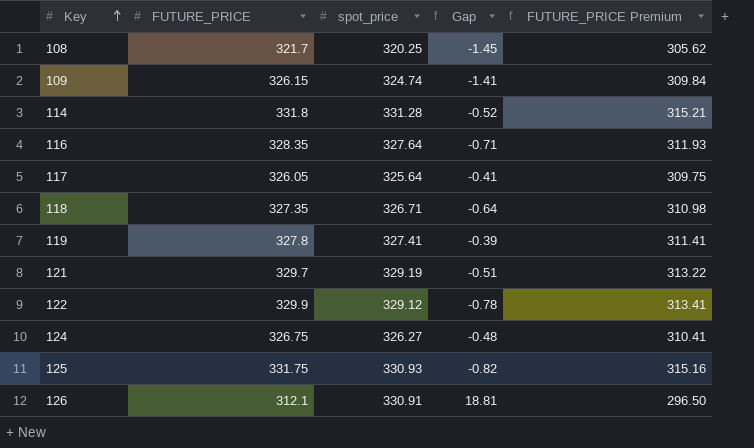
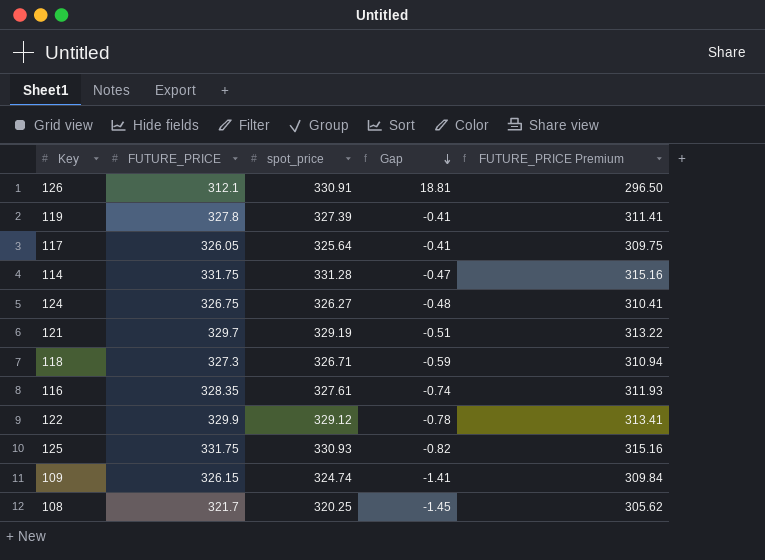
row order: Key ascending -> Gap descending
119 | spot_price: 327.41 -> 327.39
119 | Gap: -0.39 -> -0.41
114 | FUTURE_PRICE: 331.8 -> 331.75
114 | Gap: -0.52 -> -0.47
114 | FUTURE_PRICE Premium: 315.21 -> 315.16
118 | FUTURE_PRICE: 327.35 -> 327.3
118 | Gap: -0.64 -> -0.59
118 | FUTURE_PRICE Premium: 310.98 -> 310.94
116 | spot_price: 327.64 -> 327.61
116 | Gap: -0.71 -> -0.74

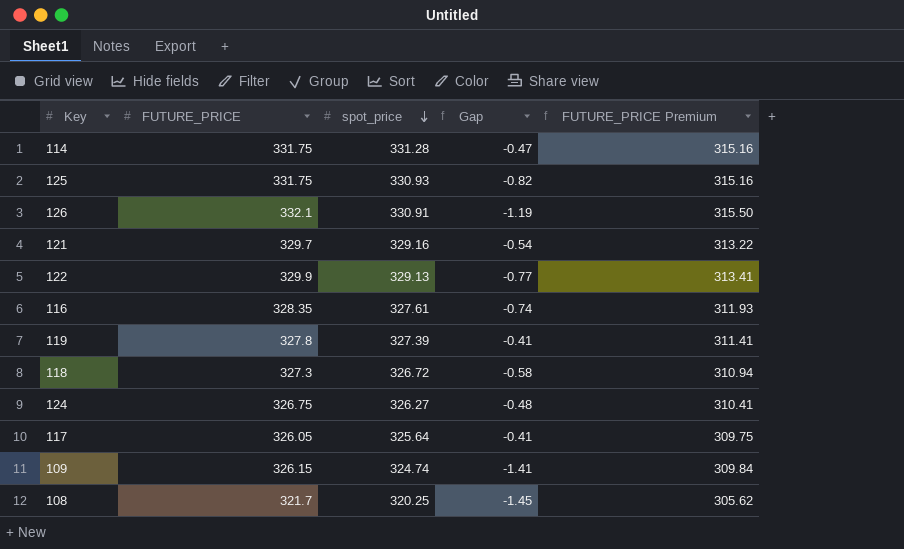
row order: Gap descending -> spot_price descending
126 | FUTURE_PRICE: 312.1 -> 332.1
126 | Gap: 18.81 -> -1.19
126 | FUTURE_PRICE Premium: 296.50 -> 315.50
121 | spot_price: 329.19 -> 329.16
121 | Gap: -0.51 -> -0.54
122 | spot_price: 329.12 -> 329.13
122 | Gap: -0.78 -> -0.77
118 | spot_price: 326.71 -> 326.72
118 | Gap: -0.59 -> -0.58

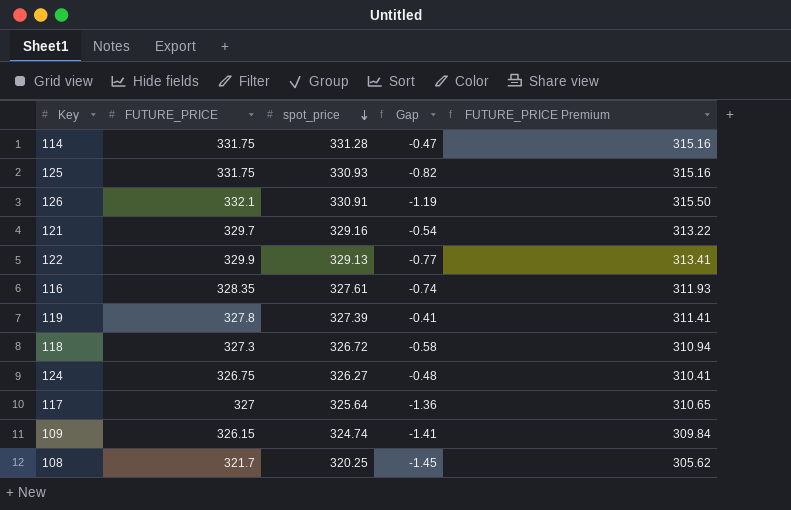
117 | FUTURE_PRICE: 326.05 -> 327
117 | Gap: -0.41 -> -1.36
117 | FUTURE_PRICE Premium: 309.75 -> 310.65

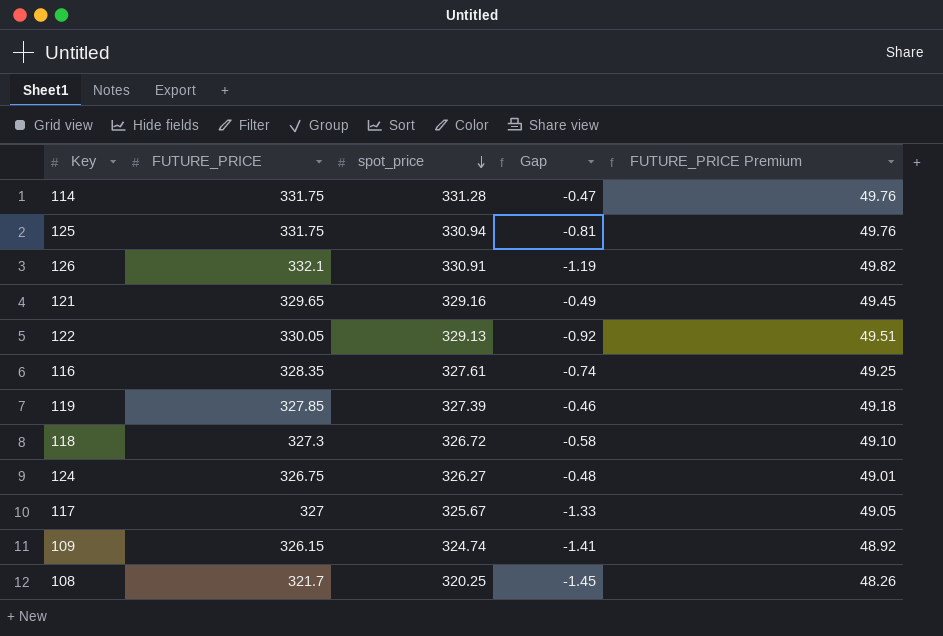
column FUTURE_PRICE Premium | formula: [FUTURE_PRICE] * 0.95 -> [FUTURE_PRICE] * 0.15
125 | spot_price: 330.93 -> 330.94
125 | Gap: -0.82 -> -0.81
121 | FUTURE_PRICE: 329.7 -> 329.65
121 | Gap: -0.54 -> -0.49
122 | FUTURE_PRICE: 329.9 -> 330.05
122 | Gap: -0.77 -> -0.92
119 | FUTURE_PRICE: 327.8 -> 327.85
119 | Gap: -0.41 -> -0.46
117 | spot_price: 325.64 -> 325.67
117 | Gap: -1.36 -> -1.33

